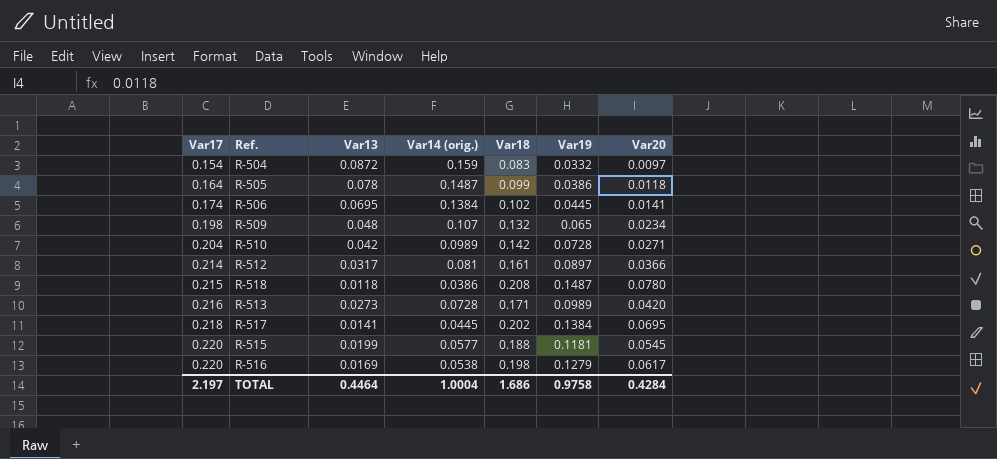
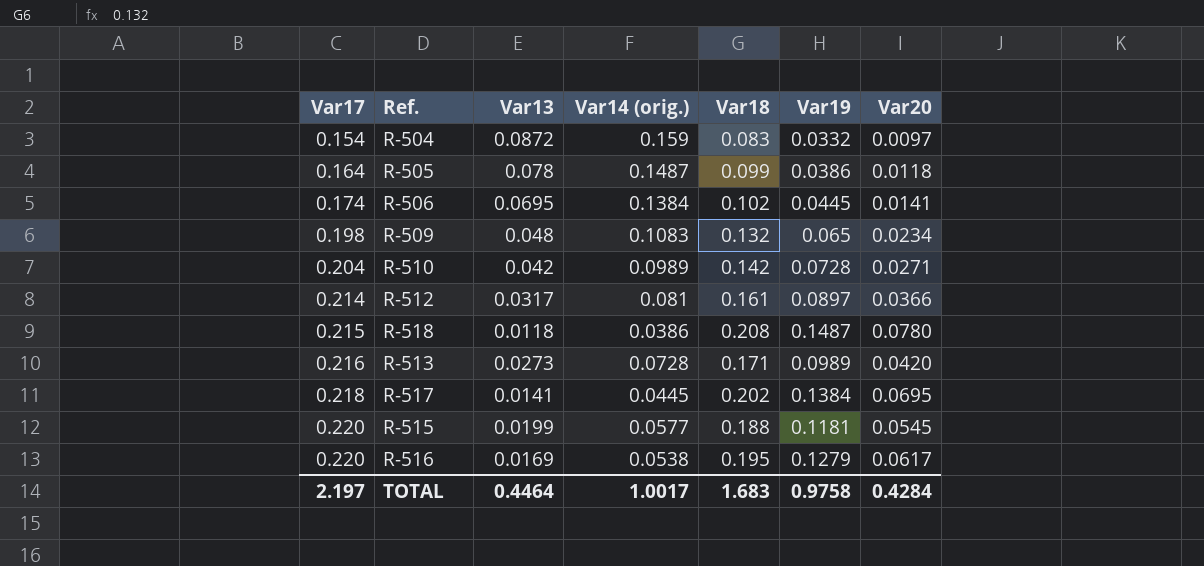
R-509 | Var14 (orig.): 0.107 -> 0.1083
R-516 | Var18: 0.198 -> 0.195
TOTAL | Var14 (orig.): 1.0004 -> 1.0017
TOTAL | Var18: 1.686 -> 1.683

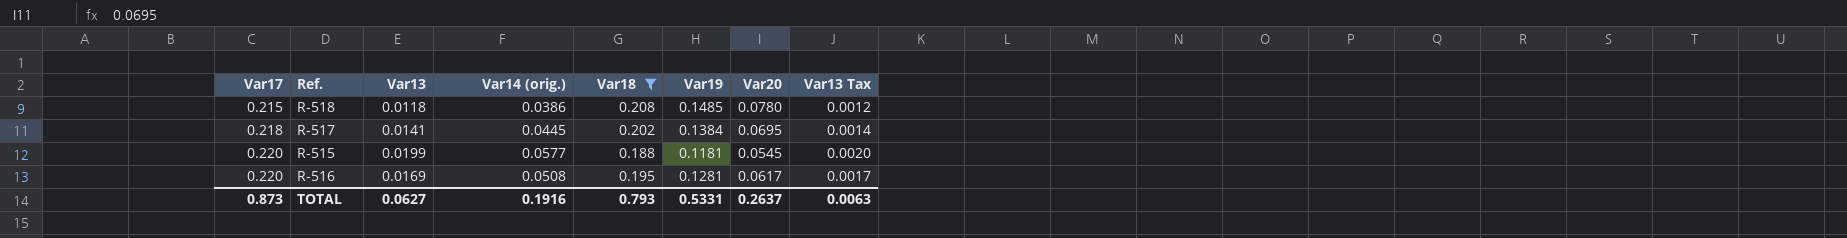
filter: none -> Var18 >= 0.188
column Var13 Tax | formula: none -> [Var13] * 0.1
R-518 | Var19: 0.1487 -> 0.1485
R-516 | Var14 (orig.): 0.0538 -> 0.0508
R-516 | Var19: 0.1279 -> 0.1281
TOTAL | Var17: 2.197 -> 0.873
TOTAL | Var13: 0.4464 -> 0.0627
TOTAL | Var14 (orig.): 1.0017 -> 0.1916
TOTAL | Var18: 1.683 -> 0.793
TOTAL | Var19: 0.9758 -> 0.5331
TOTAL | Var20: 0.4284 -> 0.2637

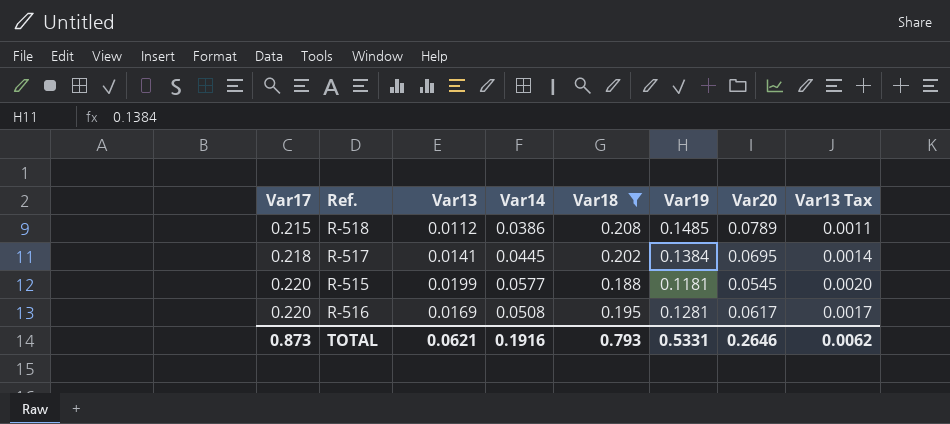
column name: Var14 (orig.) -> Var14
R-518 | Var13: 0.0118 -> 0.0112
R-518 | Var20: 0.0780 -> 0.0789
R-518 | Var13 Tax: 0.0012 -> 0.0011
TOTAL | Var13: 0.0627 -> 0.0621
TOTAL | Var20: 0.2637 -> 0.2646
TOTAL | Var13 Tax: 0.0063 -> 0.0062

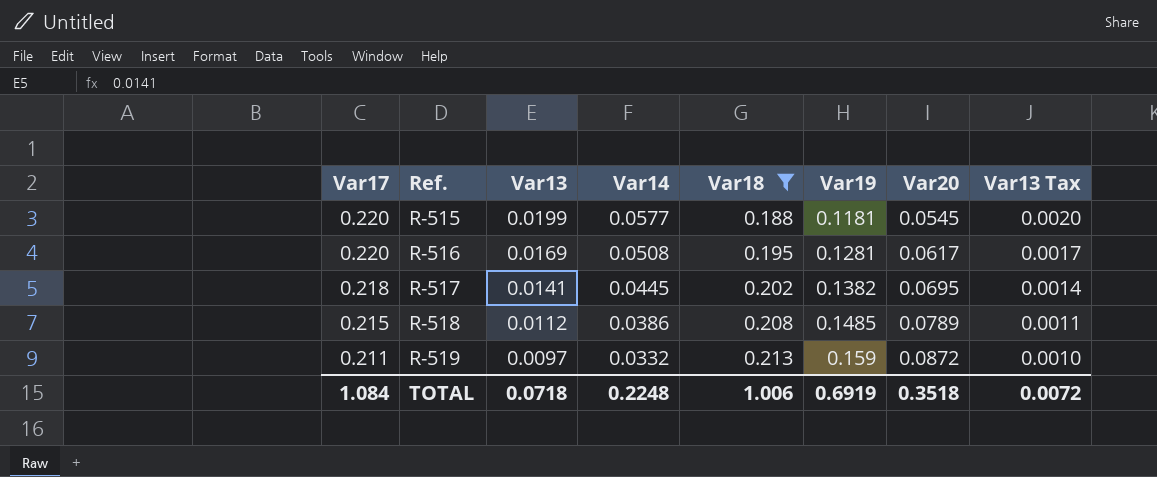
row order: Var17 ascending -> Var17 descending
R-517 | Var19: 0.1384 -> 0.1382
row R-519: none -> 0.211 | 0.0097 | 0.0332 | 0.213 | 0.159 | 0.0872 | 0.0010
TOTAL | Var17: 0.873 -> 1.084
TOTAL | Var13: 0.0621 -> 0.0718
TOTAL | Var14: 0.1916 -> 0.2248
TOTAL | Var18: 0.793 -> 1.006
TOTAL | Var19: 0.5331 -> 0.6919
TOTAL | Var20: 0.2646 -> 0.3518
TOTAL | Var13 Tax: 0.0062 -> 0.0072

